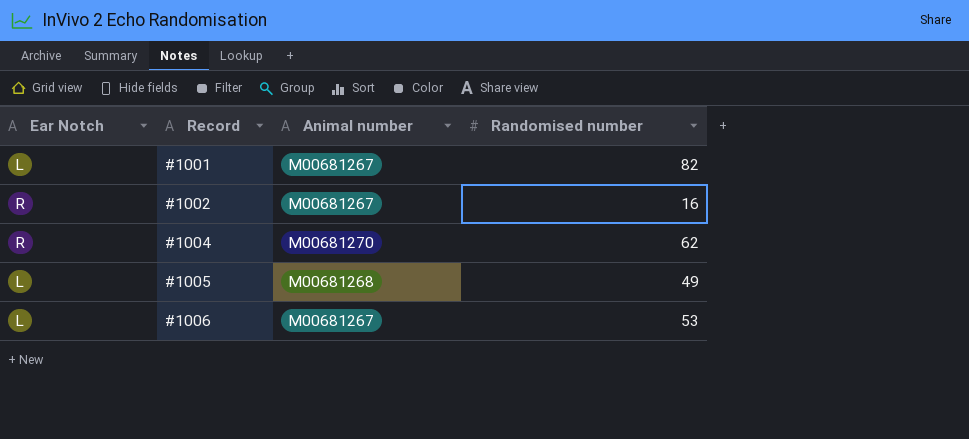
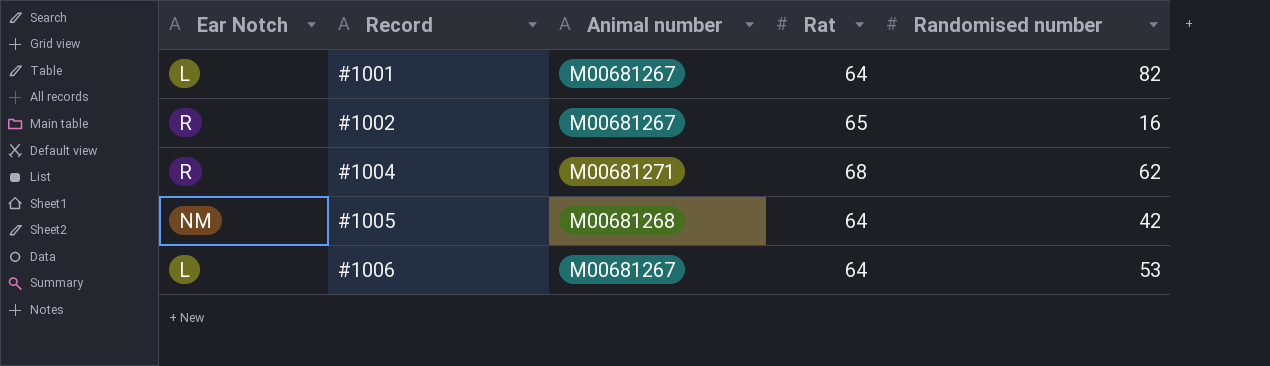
column Rat | position: none -> 4
#1004 | Animal number: M00681270 -> M00681271
#1005 | Ear Notch: L -> NM
#1005 | Randomised number: 49 -> 42

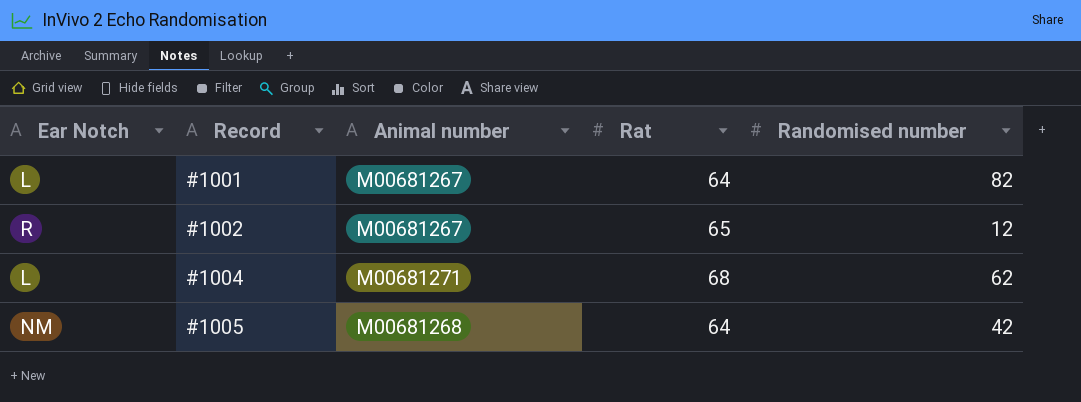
row #1006: L | M00681267 | 64 | 53 -> none
#1002 | Randomised number: 16 -> 12
#1004 | Ear Notch: R -> L

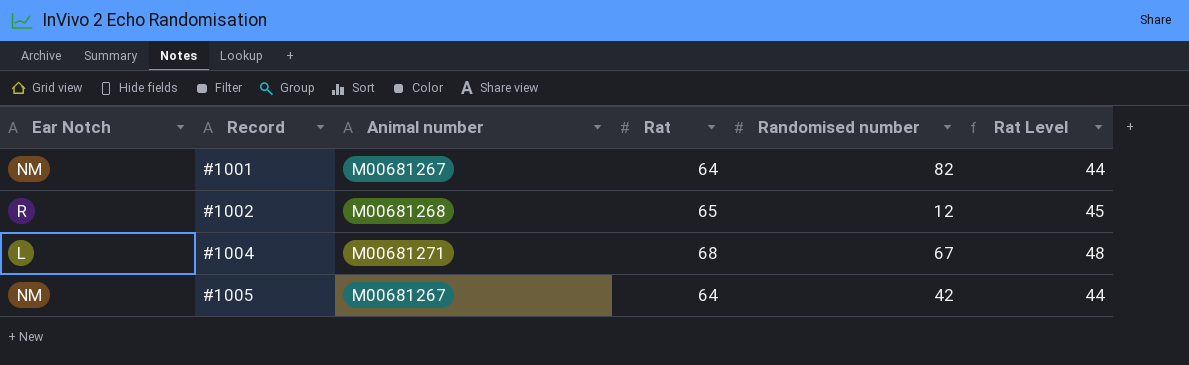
column Rat Level | formula: none -> [Rat] - 20
#1001 | Ear Notch: L -> NM
#1002 | Animal number: M00681267 -> M00681268
#1004 | Randomised number: 62 -> 67
#1005 | Animal number: M00681268 -> M00681267

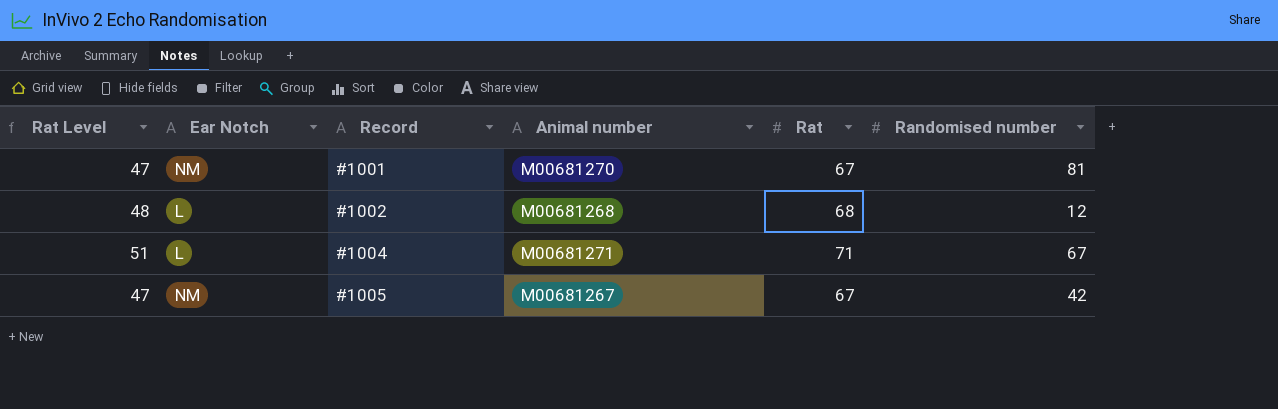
column Rat Level | position: 6 -> 1
#1001 | Rat Level: 44 -> 47
#1001 | Animal number: M00681267 -> M00681270
#1001 | Rat: 64 -> 67
#1001 | Randomised number: 82 -> 81
#1002 | Rat Level: 45 -> 48
#1002 | Ear Notch: R -> L
#1002 | Rat: 65 -> 68
#1004 | Rat Level: 48 -> 51
#1004 | Rat: 68 -> 71
#1005 | Rat Level: 44 -> 47
#1005 | Rat: 64 -> 67

